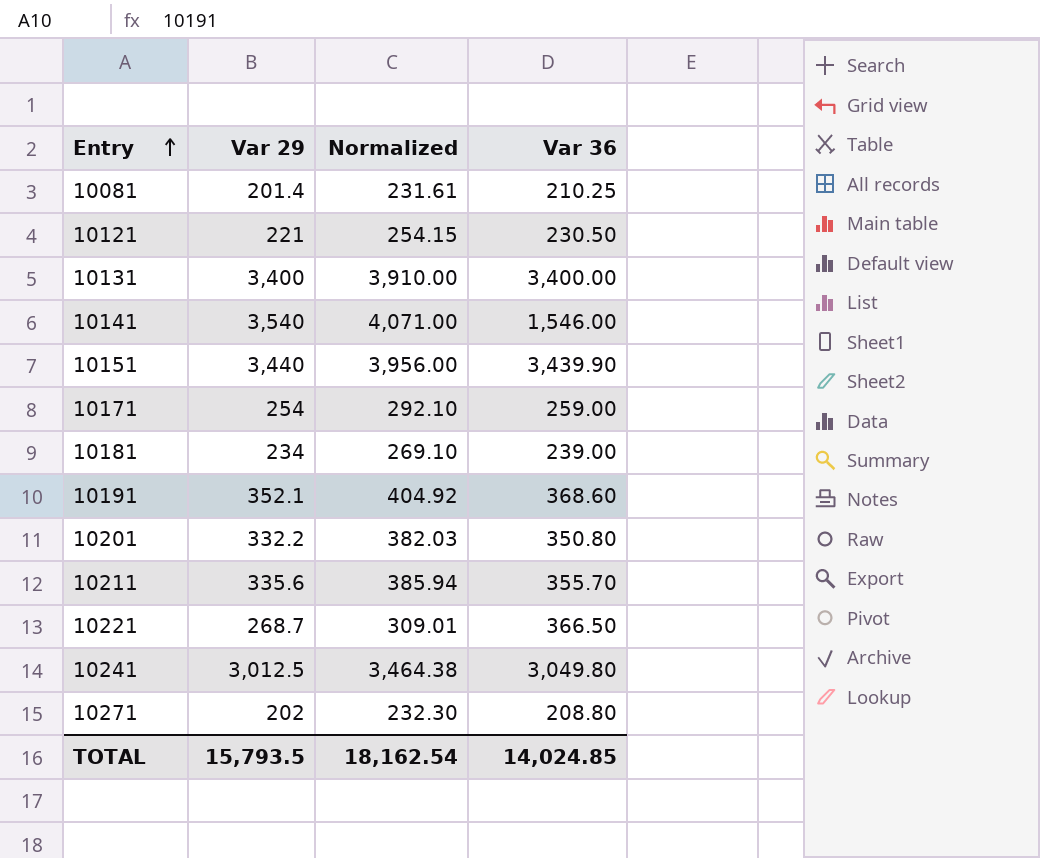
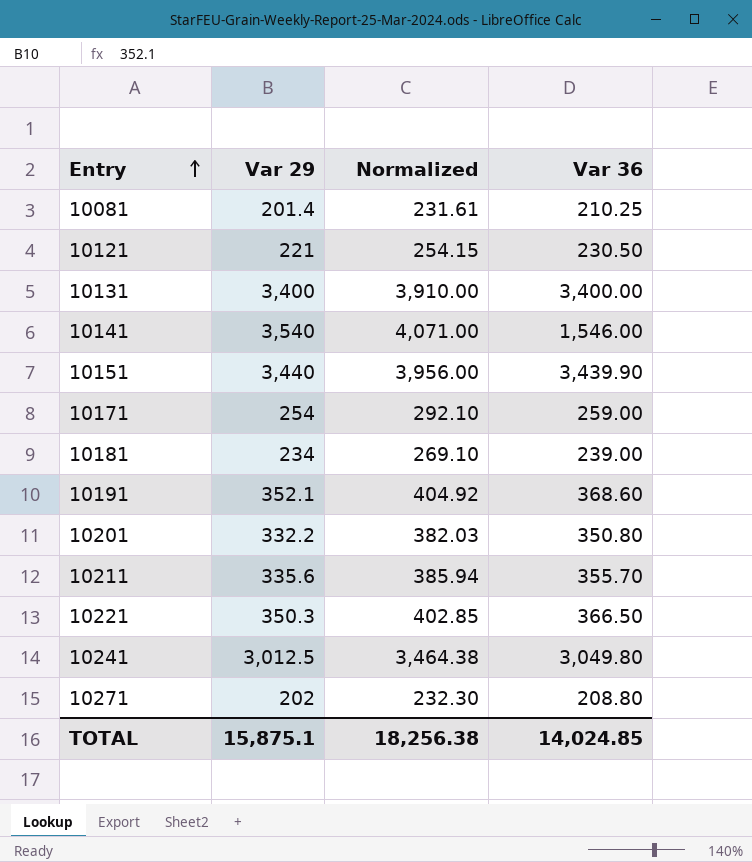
10221 | Var 29: 268.7 -> 350.3
10221 | Normalized: 309.01 -> 402.85
TOTAL | Var 29: 15,793.5 -> 15,875.1
TOTAL | Normalized: 18,162.54 -> 18,256.38

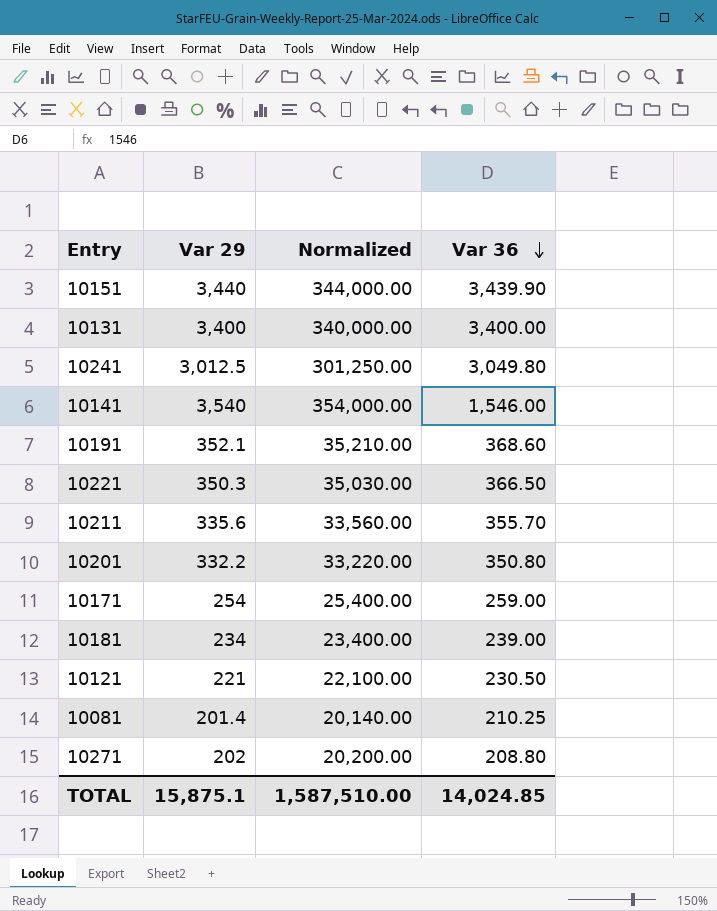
row order: Entry ascending -> Var 36 descending
column Normalized | formula: [Var 29] * 1.15 -> [Var 29] * 100
TOTAL | Normalized: 18,256.38 -> 1,587,510.00

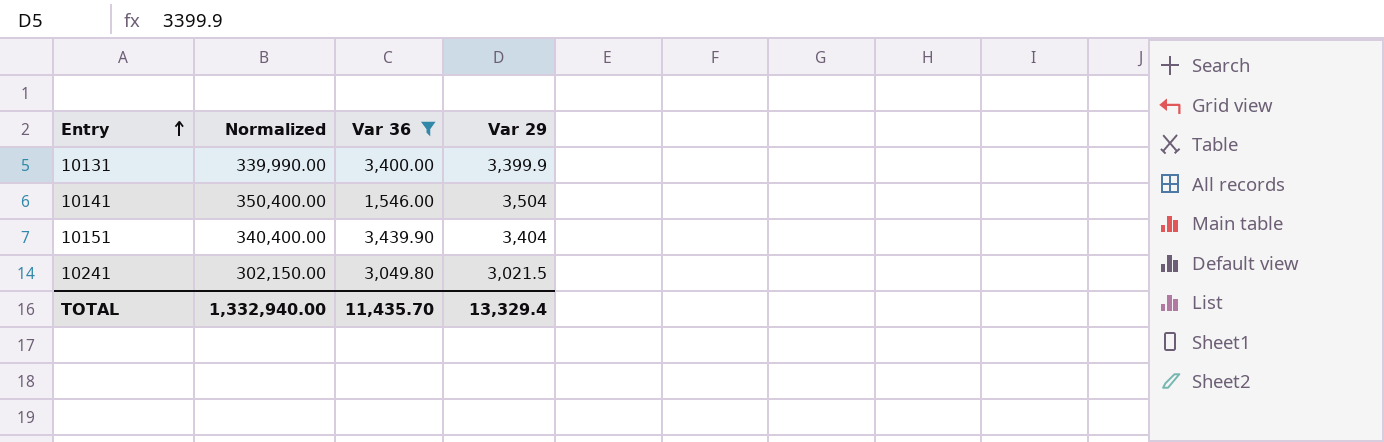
filter: none -> Var 36 >= 1,546.00
row order: Var 36 descending -> Entry ascending
column Var 29 | position: 2 -> 4
10131 | Normalized: 340,000.00 -> 339,990.00
10131 | Var 29: 3,400 -> 3,399.9
10141 | Normalized: 354,000.00 -> 350,400.00
10141 | Var 29: 3,540 -> 3,504
10151 | Normalized: 344,000.00 -> 340,400.00
10151 | Var 29: 3,440 -> 3,404
10241 | Normalized: 301,250.00 -> 302,150.00
10241 | Var 29: 3,012.5 -> 3,021.5
TOTAL | Normalized: 1,587,510.00 -> 1,332,940.00
TOTAL | Var 36: 14,024.85 -> 11,435.70
TOTAL | Var 29: 15,875.1 -> 13,329.4

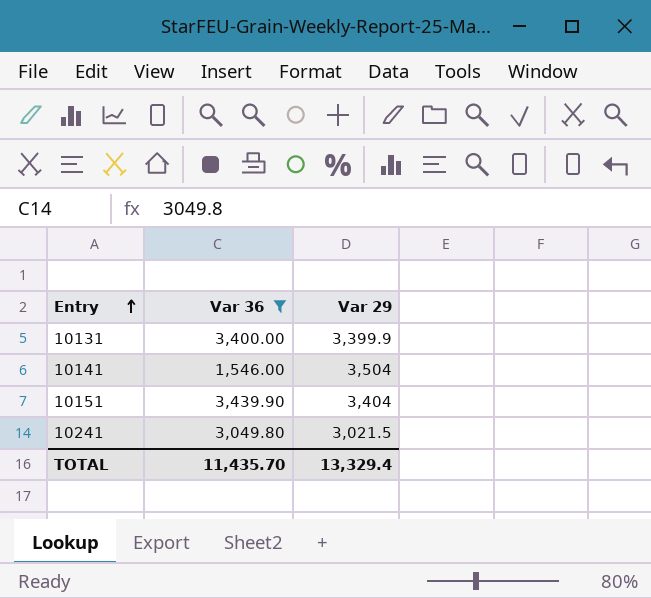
column Normalized | formula: [Var 29] * 100 -> none

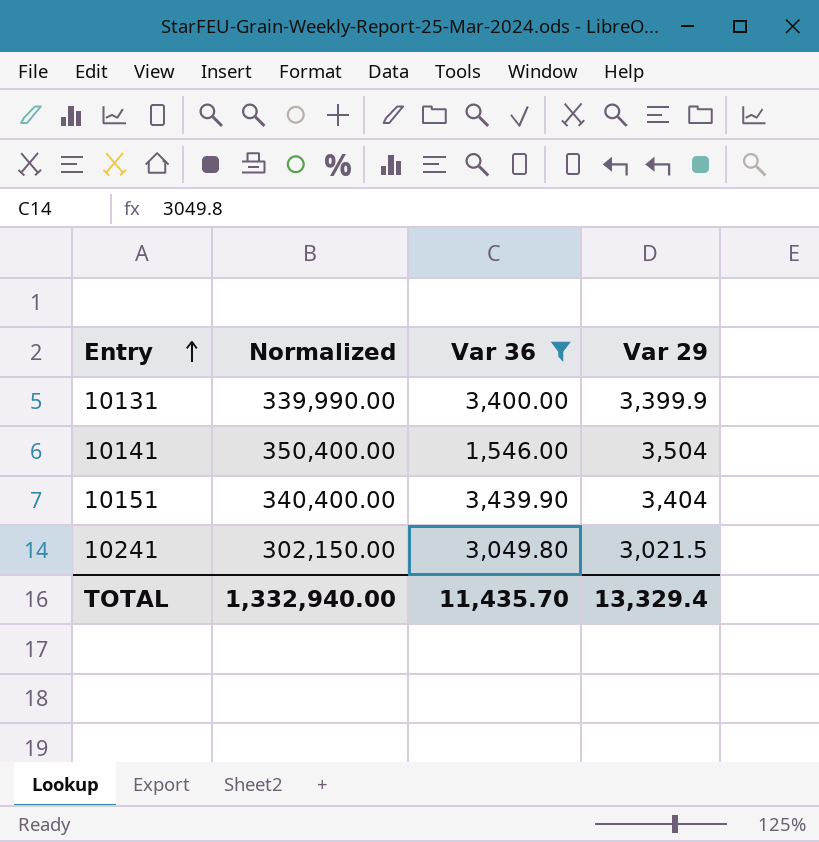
column Normalized | formula: none -> [Var 29] * 100

